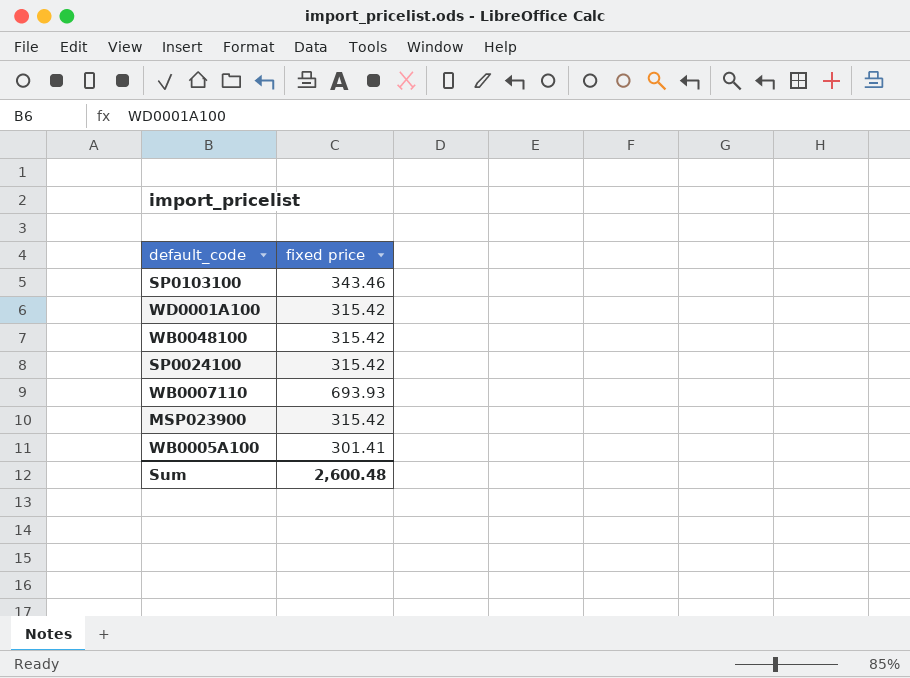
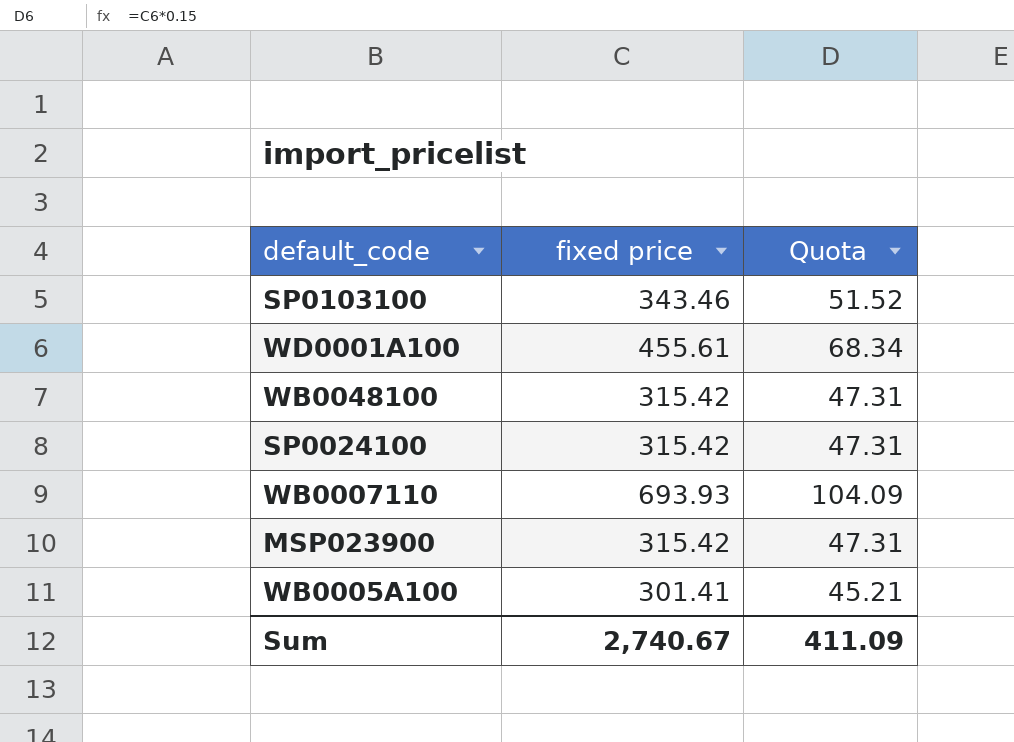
column Quota | formula: none -> [fixed price] * 0.15
WD0001A100 | fixed price: 315.42 -> 455.61
Sum | fixed price: 2,600.48 -> 2,740.67

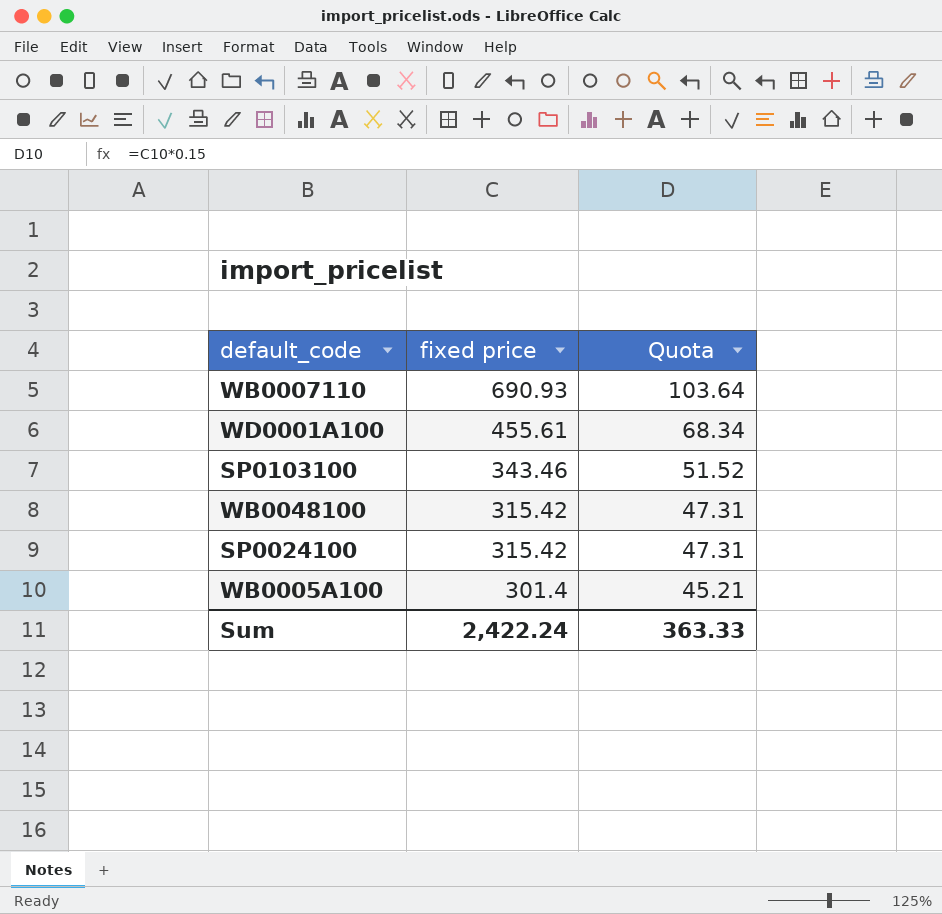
row order: none -> fixed price descending
row MSP023900: 315.42 | 47.31 -> none
WB0007110 | fixed price: 693.93 -> 690.93
WB0007110 | Quota: 104.09 -> 103.64
WB0005A100 | fixed price: 301.41 -> 301.4
Sum | fixed price: 2,740.67 -> 2,422.24
Sum | Quota: 411.09 -> 363.33

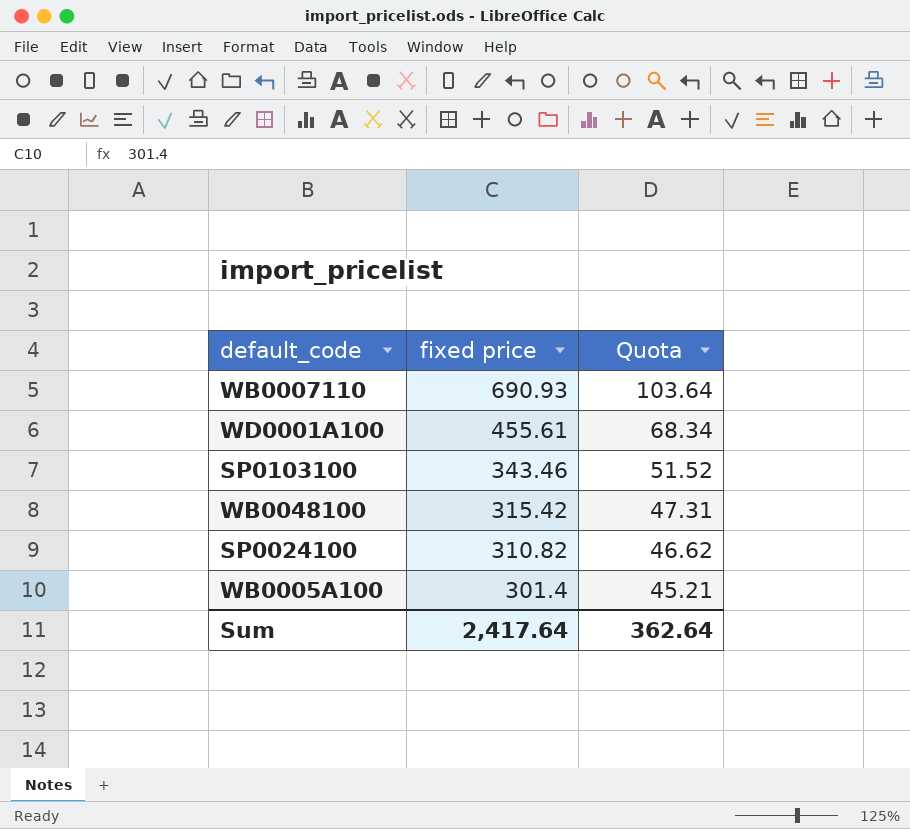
SP0024100 | fixed price: 315.42 -> 310.82
SP0024100 | Quota: 47.31 -> 46.62
Sum | fixed price: 2,422.24 -> 2,417.64
Sum | Quota: 363.33 -> 362.64

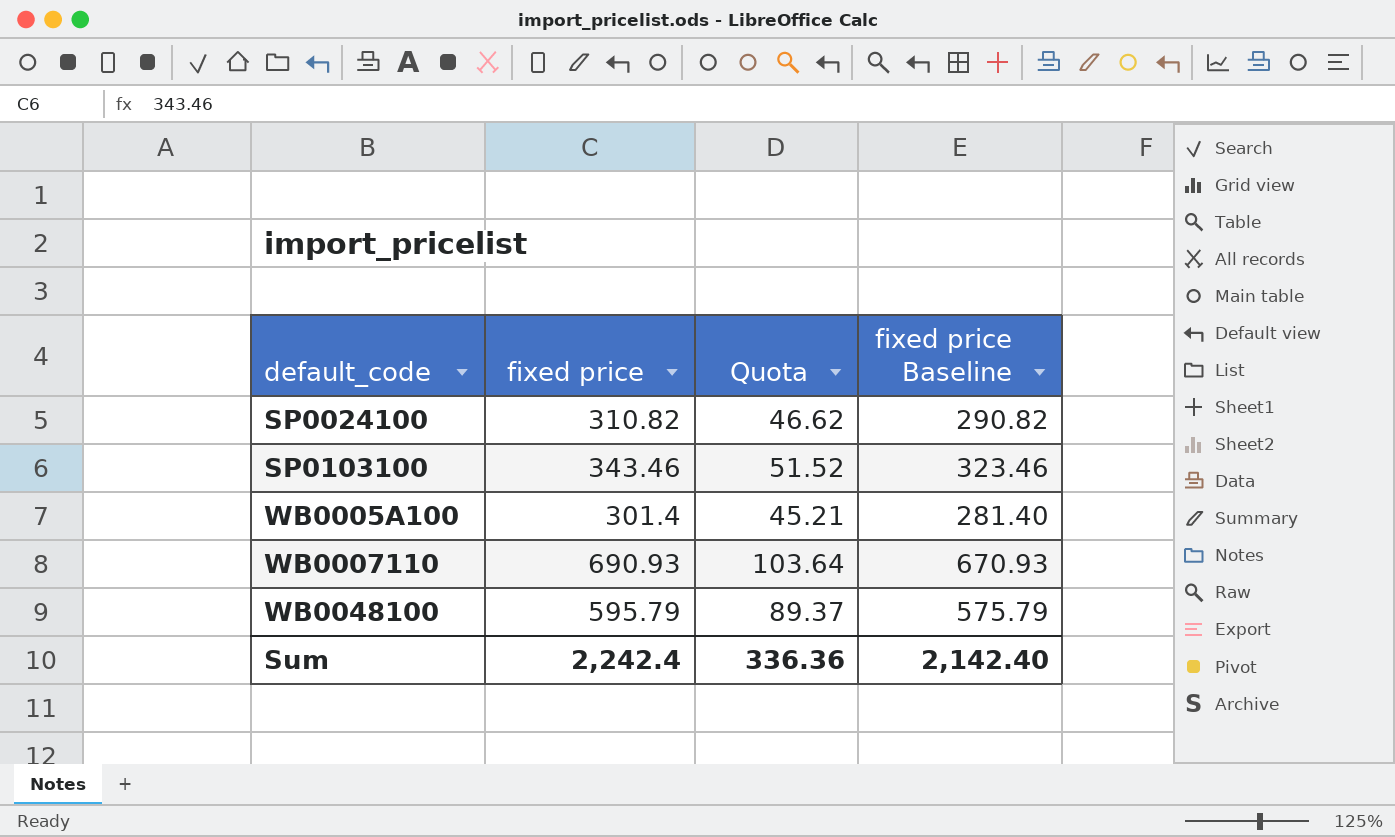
row order: fixed price descending -> default_code ascending
column fixed price Baseline | formula: none -> [fixed price] - 20
row WD0001A100: 455.61 | 68.34 -> none
WB0048100 | fixed price: 315.42 -> 595.79
WB0048100 | Quota: 47.31 -> 89.37
Sum | fixed price: 2,417.64 -> 2,242.4
Sum | Quota: 362.64 -> 336.36

